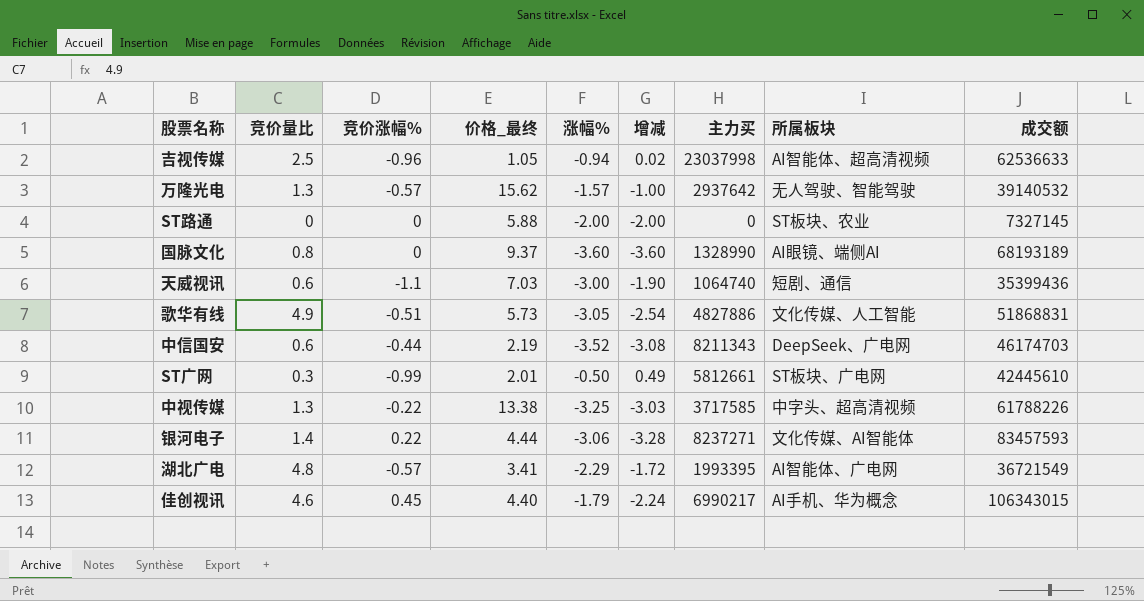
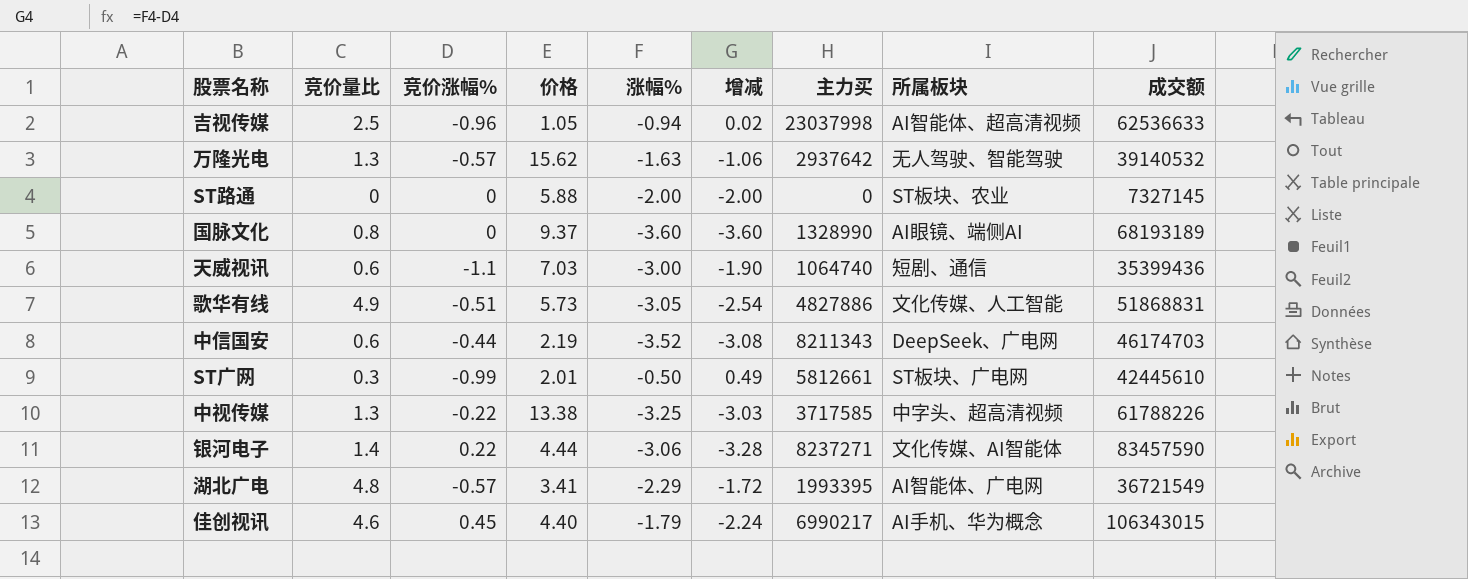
column name: 价格_最终 -> 价格
万隆光电 | 涨幅%: -1.57 -> -1.63
万隆光电 | 增减: -1.00 -> -1.06
银河电子 | 成交额: 83457593 -> 83457590

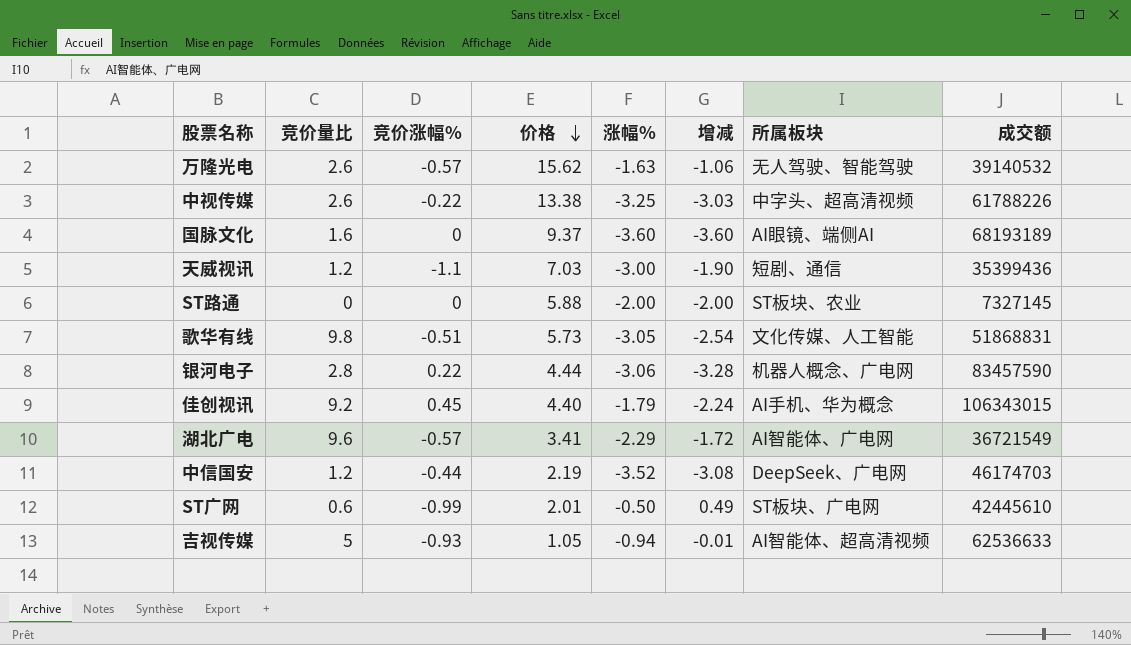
row order: none -> 价格 descending
column 主力买 | position: 7 -> none
万隆光电 | 竞价量比: 1.3 -> 2.6
中视传媒 | 竞价量比: 1.3 -> 2.6
国脉文化 | 竞价量比: 0.8 -> 1.6
天威视讯 | 竞价量比: 0.6 -> 1.2
歌华有线 | 竞价量比: 4.9 -> 9.8
银河电子 | 竞价量比: 1.4 -> 2.8
银河电子 | 所属板块: 文化传媒、AI智能体 -> 机器人概念、广电网
佳创视讯 | 竞价量比: 4.6 -> 9.2
湖北广电 | 竞价量比: 4.8 -> 9.6
中信国安 | 竞价量比: 0.6 -> 1.2
ST广网 | 竞价量比: 0.3 -> 0.6
吉视传媒 | 竞价量比: 2.5 -> 5
吉视传媒 | 竞价涨幅%: -0.96 -> -0.93
吉视传媒 | 增减: 0.02 -> -0.01

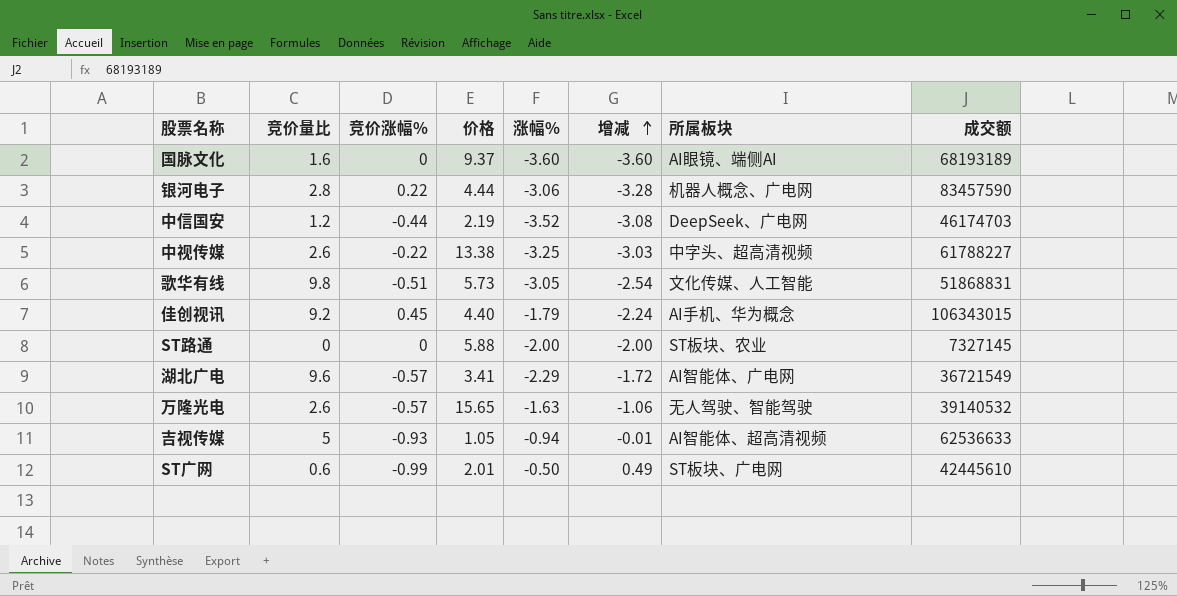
row order: 价格 descending -> 增减 ascending
row 天威视讯: 1.2 | -1.1 | 7.03 | -3.00 | -1.90 | 短剧、通信 | 35399436 -> none
中视传媒 | 成交额: 61788226 -> 61788227
万隆光电 | 价格: 15.62 -> 15.65

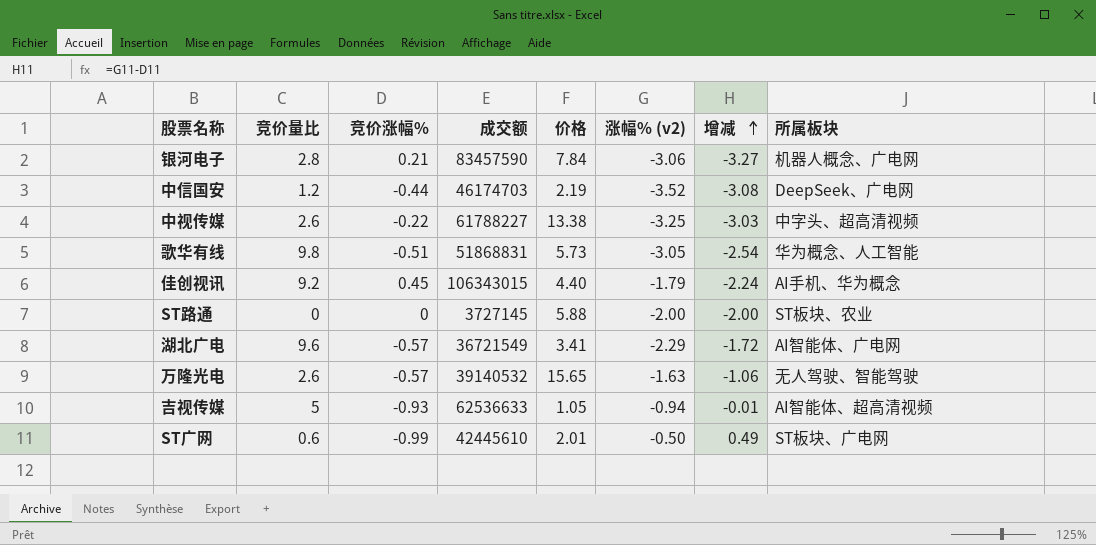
column 成交额 | position: 8 -> 4
column name: 涨幅% -> 涨幅% (v2)
row 国脉文化: 1.6 | 0 | 9.37 | -3.60 | -3.60 | AI眼镜、端侧AI | 68193189 -> none
银河电子 | 竞价涨幅%: 0.22 -> 0.21
银河电子 | 价格: 4.44 -> 7.84
银河电子 | 增减: -3.28 -> -3.27
歌华有线 | 所属板块: 文化传媒、人工智能 -> 华为概念、人工智能
ST路通 | 成交额: 7327145 -> 3727145

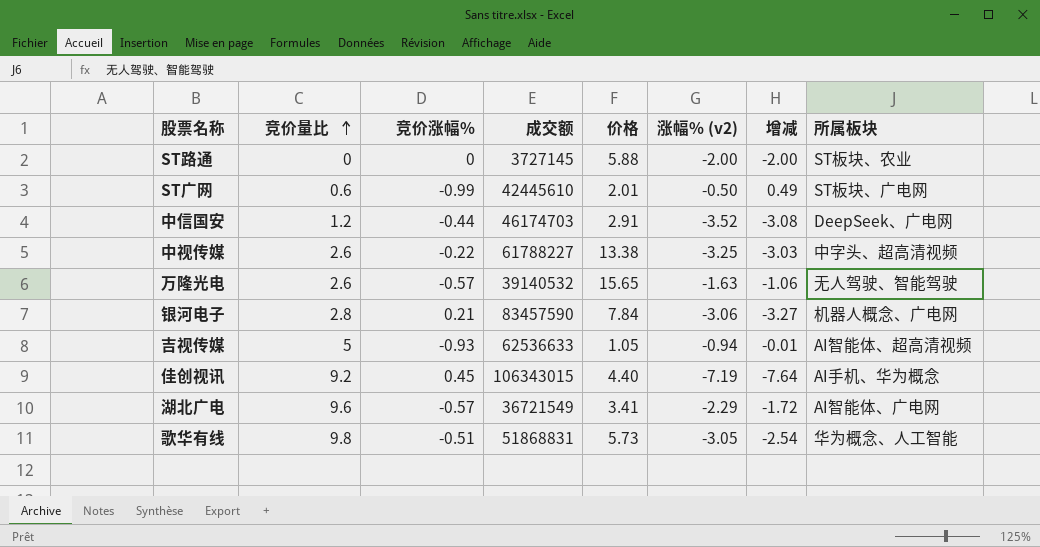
row order: 增减 ascending -> 竞价量比 ascending
中信国安 | 价格: 2.19 -> 2.91
佳创视讯 | 涨幅% (v2): -1.79 -> -7.19
佳创视讯 | 增减: -2.24 -> -7.64

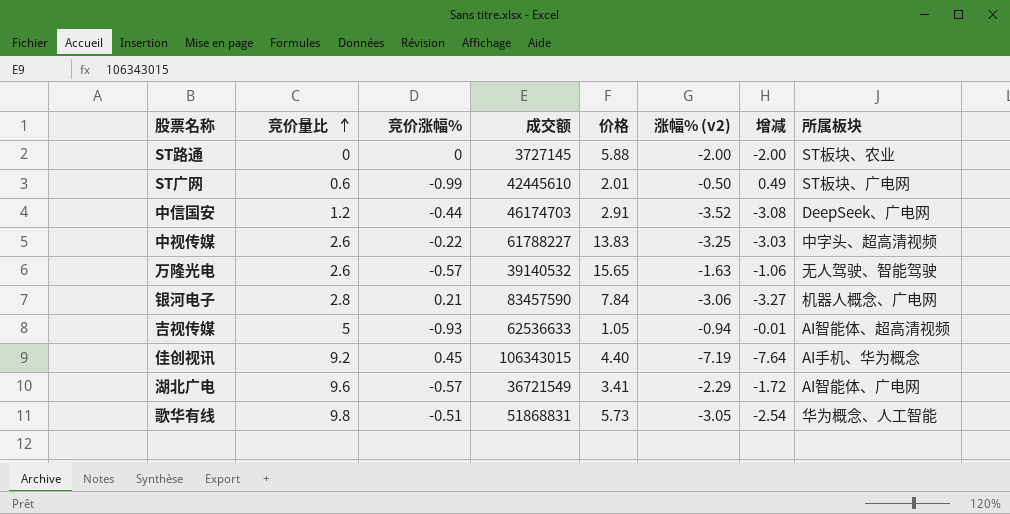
中视传媒 | 价格: 13.38 -> 13.83

